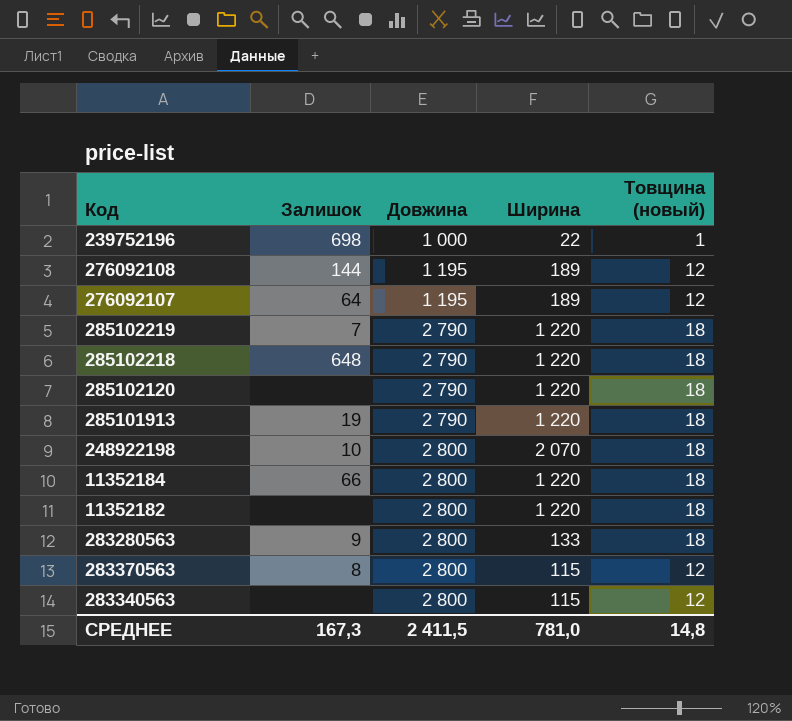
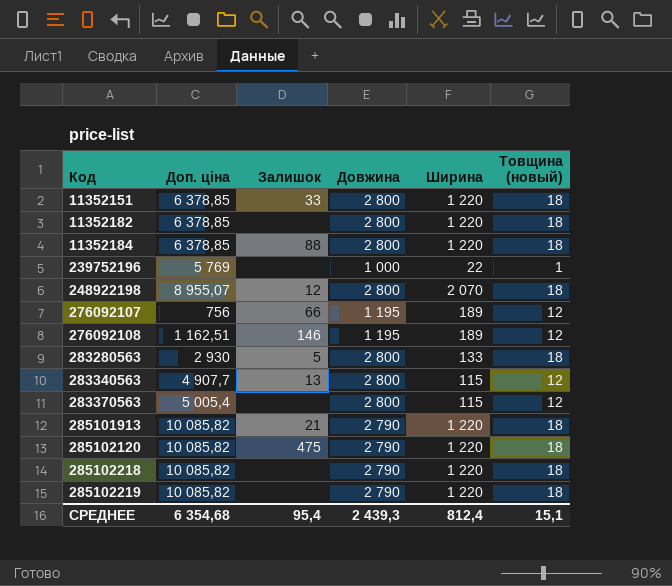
row order: Довжина ascending -> Код ascending
column Доп. ціна | position: none -> 2
row 11352151: none -> 6 378,85 | 33 | 2 800 | 1 220 | 18
11352184 | Залишок: 66 -> 88
239752196 | Залишок: 698 -> none
248922198 | Залишок: 10 -> 12
276092107 | Залишок: 64 -> 66
276092108 | Залишок: 144 -> 146
283280563 | Залишок: 9 -> 5
283340563 | Залишок: none -> 13
283370563 | Залишок: 8 -> none
285101913 | Залишок: 19 -> 21
285102120 | Залишок: none -> 475
285102218 | Залишок: 648 -> none
285102219 | Залишок: 7 -> none
СРЕДНЕЕ | Залишок: 167,3 -> 95,4
СРЕДНЕЕ | Довжина: 2 411,5 -> 2 439,3
СРЕДНЕЕ | Ширина: 781,0 -> 812,4
СРЕДНЕЕ | Товщина (новый): 14,8 -> 15,1

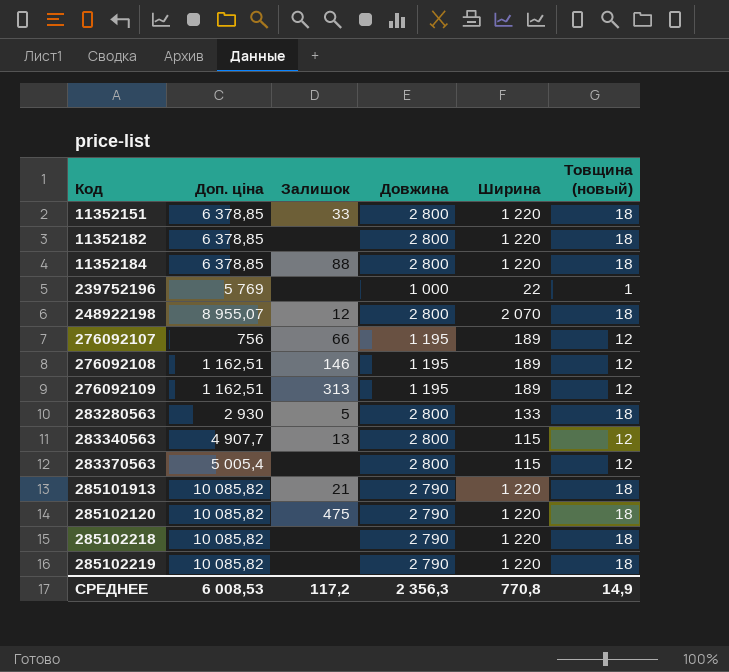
row 276092109: none -> 1 162,51 | 313 | 1 195 | 189 | 12
СРЕДНЕЕ | Доп. ціна: 6 354,68 -> 6 008,53
СРЕДНЕЕ | Залишок: 95,4 -> 117,2
СРЕДНЕЕ | Довжина: 2 439,3 -> 2 356,3
СРЕДНЕЕ | Ширина: 812,4 -> 770,8
СРЕДНЕЕ | Товщина (новый): 15,1 -> 14,9

